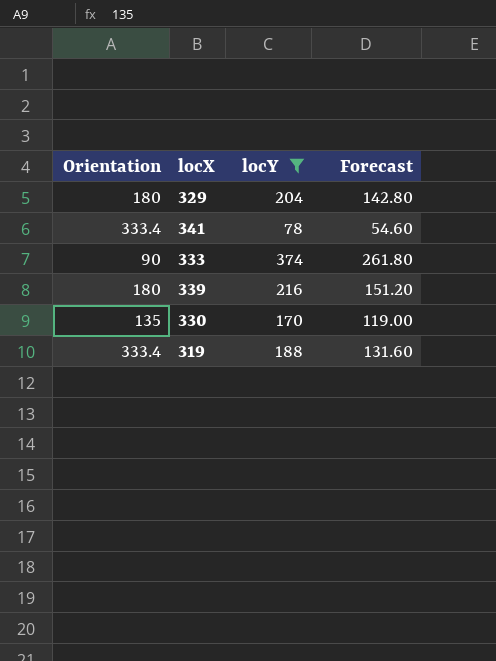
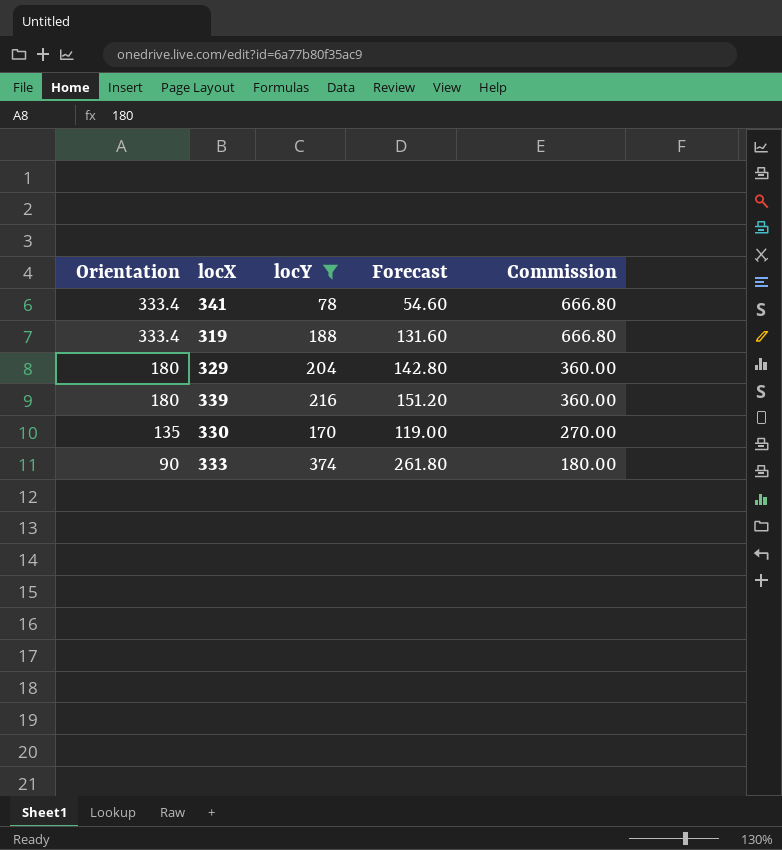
row order: none -> Orientation descending
column Commission | formula: none -> [Orientation] * 2

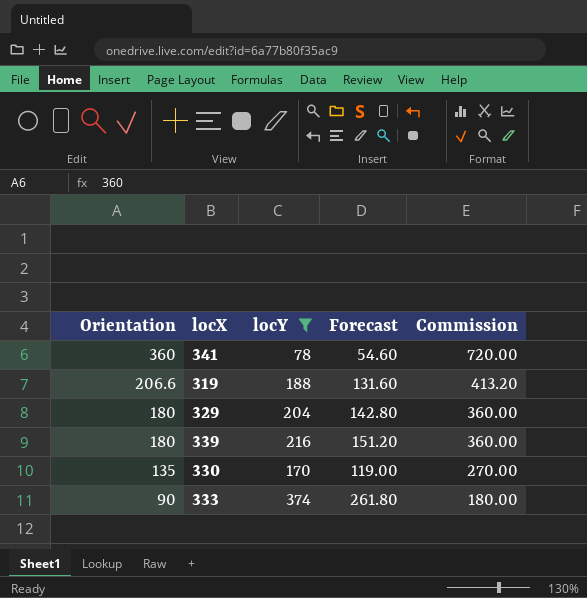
341 | Orientation: 333.4 -> 360
341 | Commission: 666.80 -> 720.00
319 | Orientation: 333.4 -> 206.6
319 | Commission: 666.80 -> 413.20

